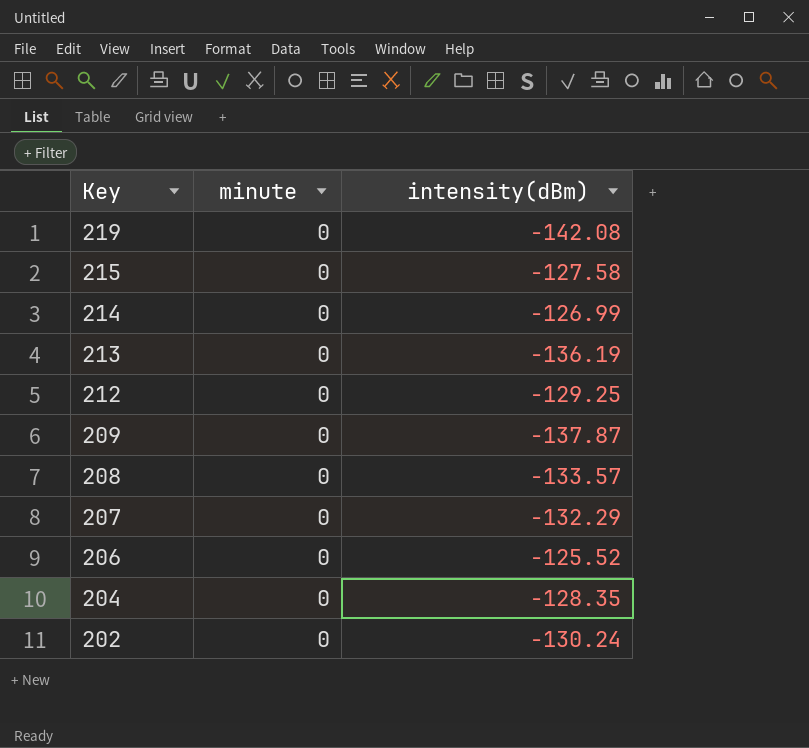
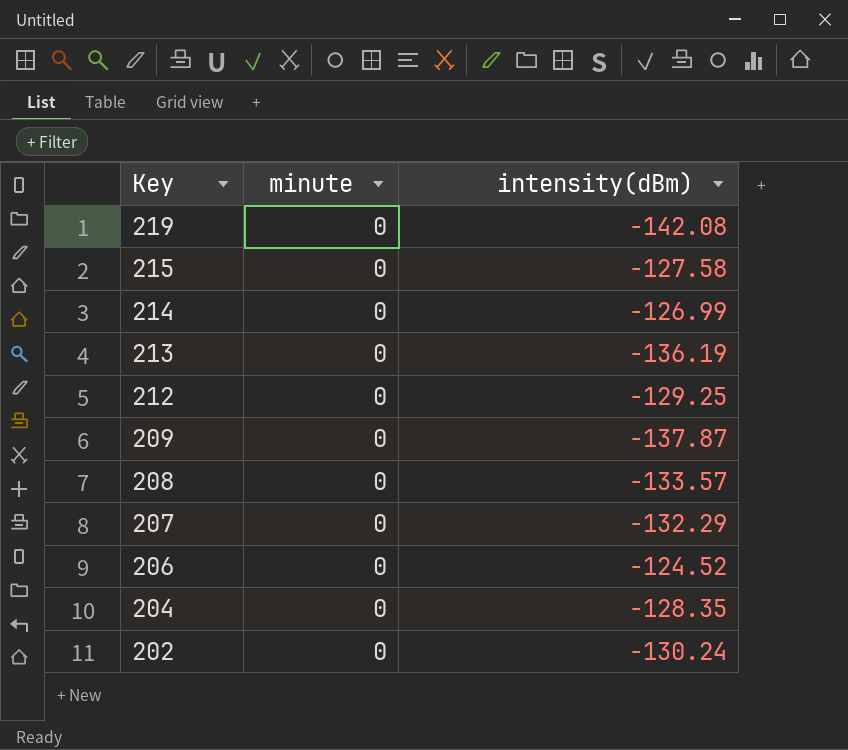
206 | intensity(dBm): -125.52 -> -124.52

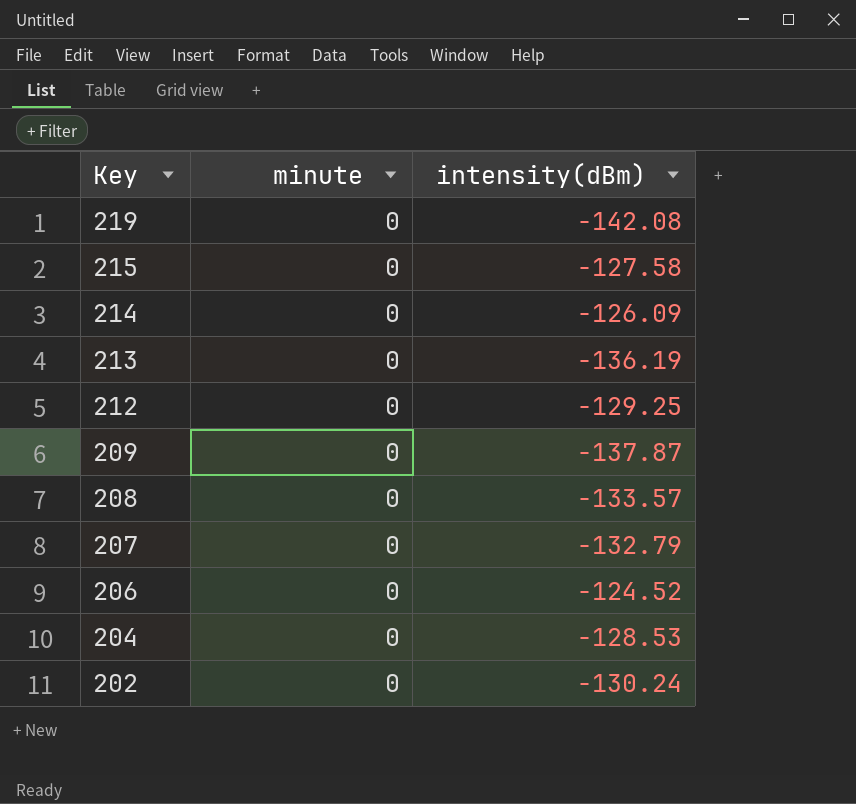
214 | intensity(dBm): -126.99 -> -126.09
207 | intensity(dBm): -132.29 -> -132.79
204 | intensity(dBm): -128.35 -> -128.53

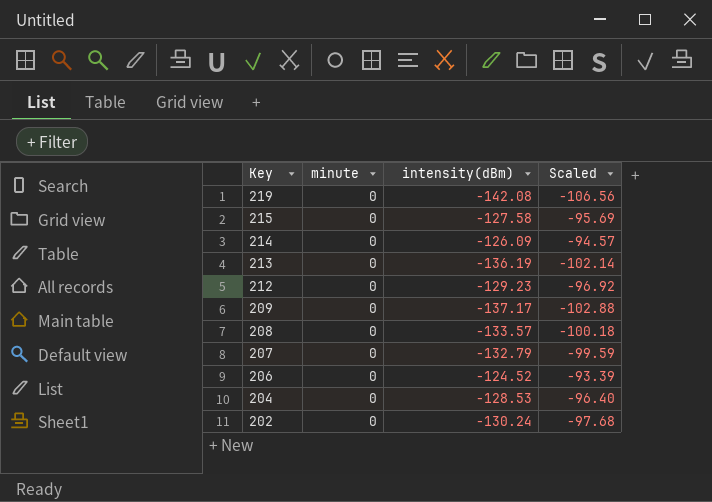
column Scaled | formula: none -> [intensity(dBm)] * 0.75
212 | intensity(dBm): -129.25 -> -129.23
209 | intensity(dBm): -137.87 -> -137.17

